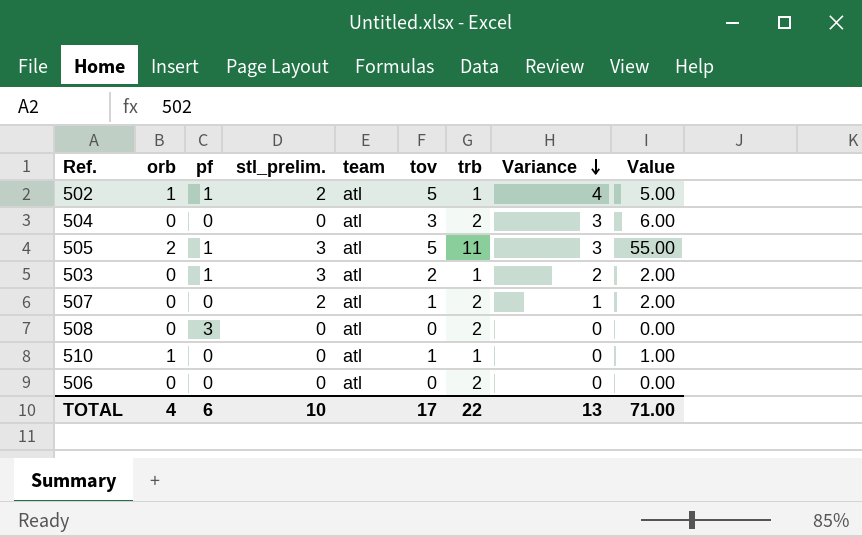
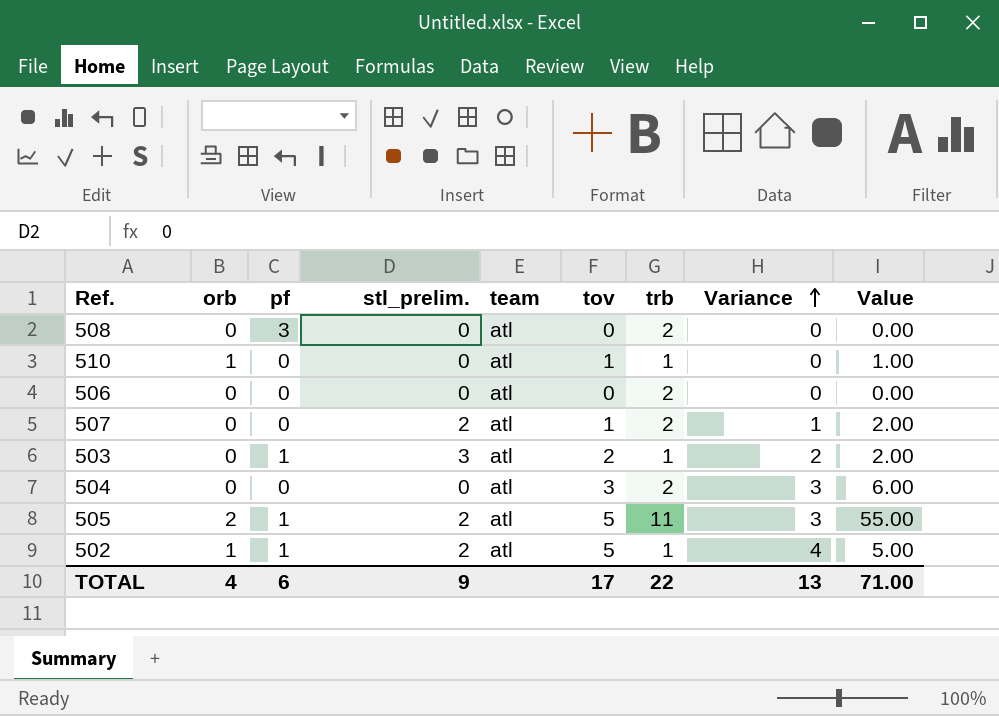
row order: Variance descending -> Variance ascending
505 | stl_prelim.: 3 -> 2
TOTAL | stl_prelim.: 10 -> 9

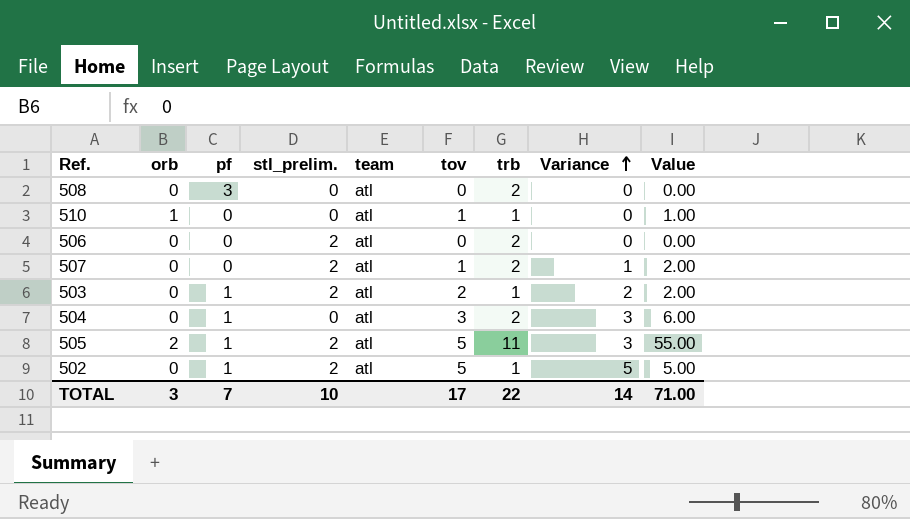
506 | stl_prelim.: 0 -> 2
503 | stl_prelim.: 3 -> 2
504 | pf: 0 -> 1
502 | orb: 1 -> 0
502 | Variance: 4 -> 5
TOTAL | orb: 4 -> 3
TOTAL | pf: 6 -> 7
TOTAL | stl_prelim.: 9 -> 10
TOTAL | Variance: 13 -> 14

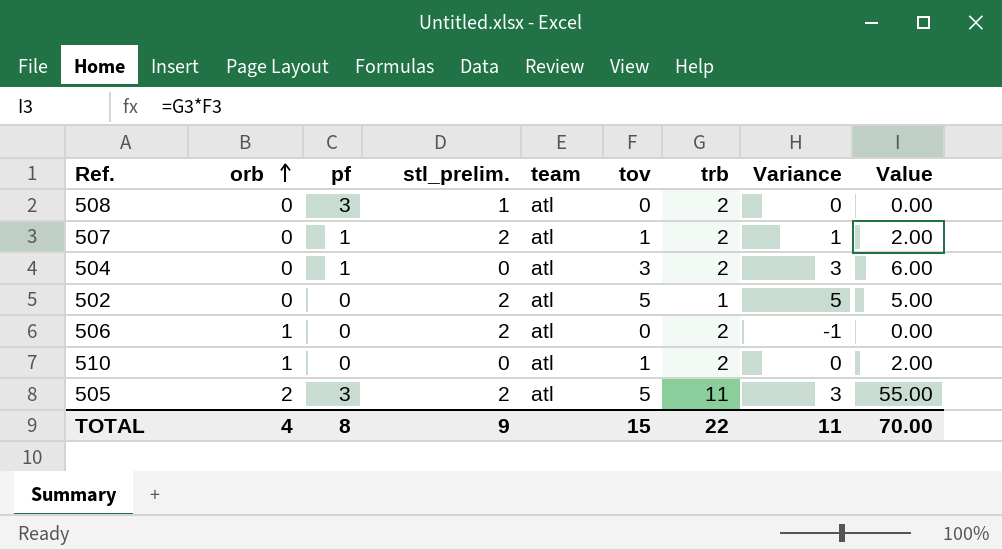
row order: Variance ascending -> orb ascending
row 503: 0 | 1 | 2 | atl | 2 | 1 | 2 | 2.00 -> none
508 | stl_prelim.: 0 -> 1
507 | pf: 0 -> 1
502 | pf: 1 -> 0
506 | orb: 0 -> 1
506 | Variance: 0 -> -1
510 | trb: 1 -> 2
510 | Value: 1.00 -> 2.00
505 | pf: 1 -> 3
TOTAL | orb: 3 -> 4
TOTAL | pf: 7 -> 8
TOTAL | stl_prelim.: 10 -> 9
TOTAL | tov: 17 -> 15
TOTAL | Variance: 14 -> 11
TOTAL | Value: 71.00 -> 70.00

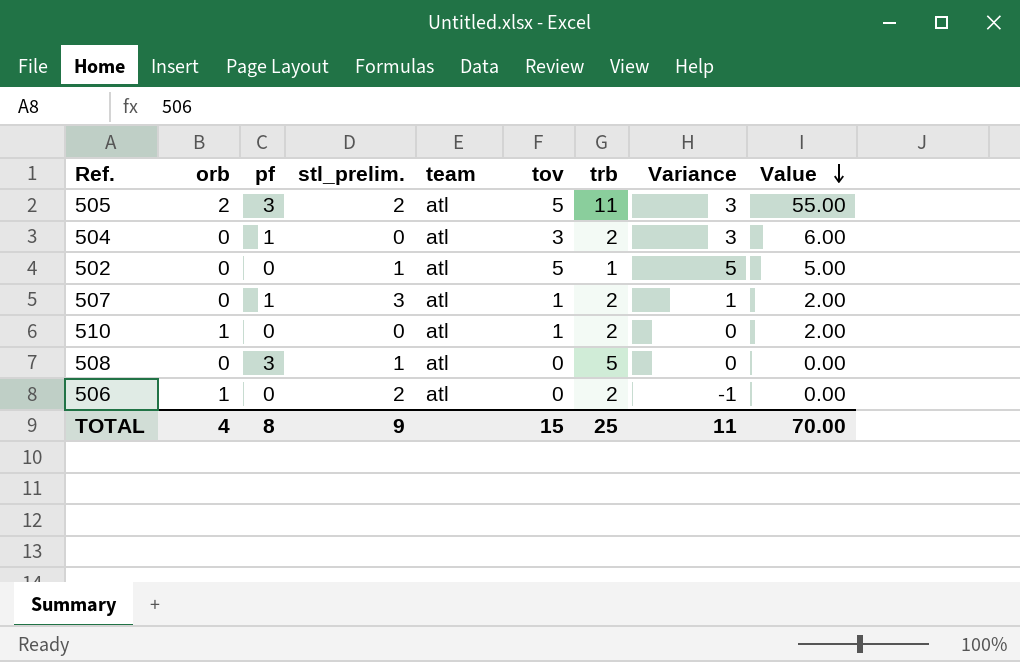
row order: orb ascending -> Value descending
502 | stl_prelim.: 2 -> 1
507 | stl_prelim.: 2 -> 3
508 | trb: 2 -> 5
TOTAL | trb: 22 -> 25

